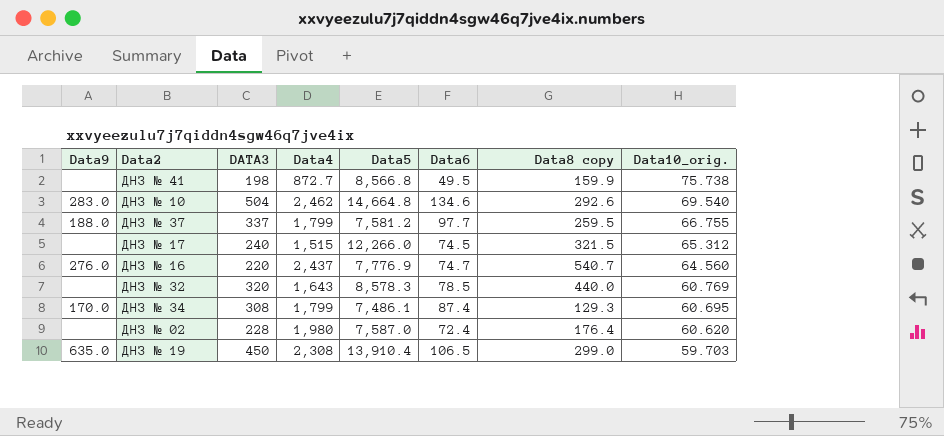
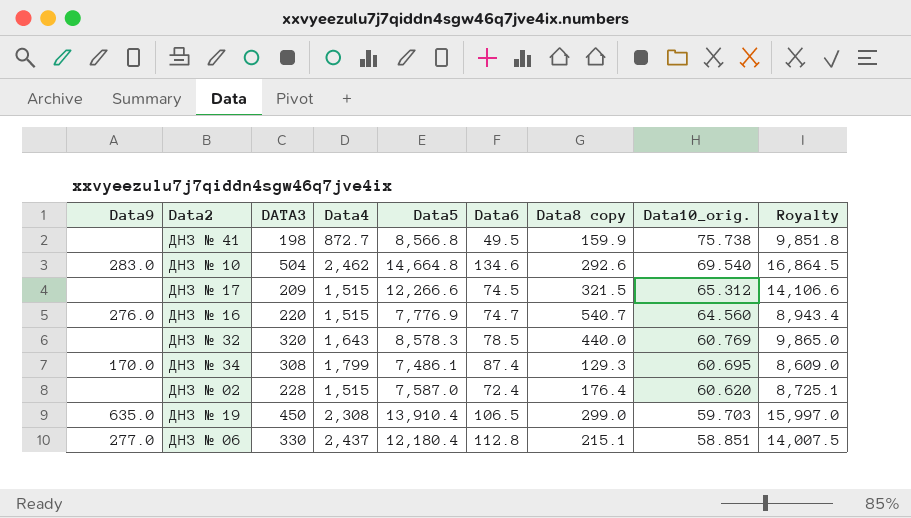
column Royalty | formula: none -> [Data5] * 1.15
row ДНЗ № 37: 188.0 | 337 | 1,799 | 7,581.2 | 97.7 | 259.5 | 66.755 -> none
ДНЗ № 17 | DATA3: 240 -> 209
ДНЗ № 17 | Data5: 12,266.0 -> 12,266.6
ДНЗ № 16 | Data4: 2,437 -> 1,515
ДНЗ № 02 | Data4: 1,980 -> 1,515
row ДНЗ № 06: none -> 277.0 | 330 | 2,437 | 12,180.4 | 112.8 | 215.1 | 58.851 | 14,007.5

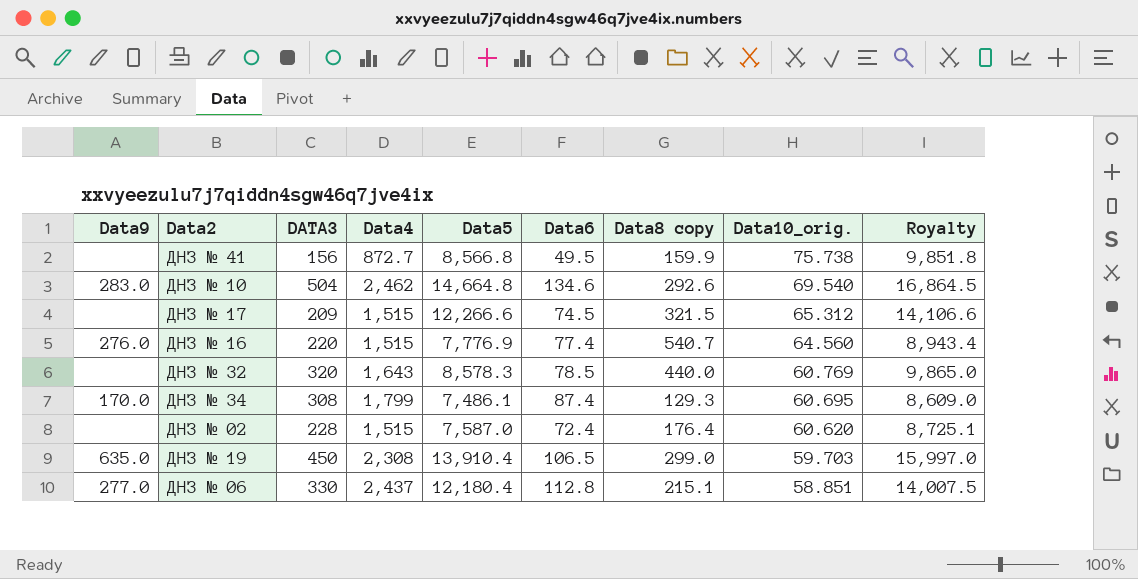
ДНЗ № 41 | DATA3: 198 -> 156
ДНЗ № 16 | Data6: 74.7 -> 77.4

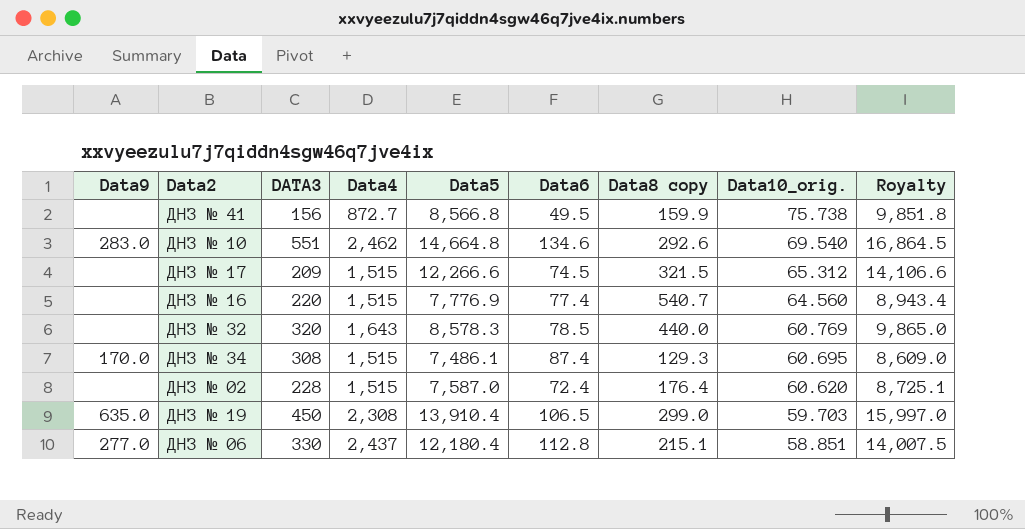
ДНЗ № 10 | DATA3: 504 -> 551
ДНЗ № 16 | Data9: 276.0 -> none
ДНЗ № 34 | Data4: 1,799 -> 1,515

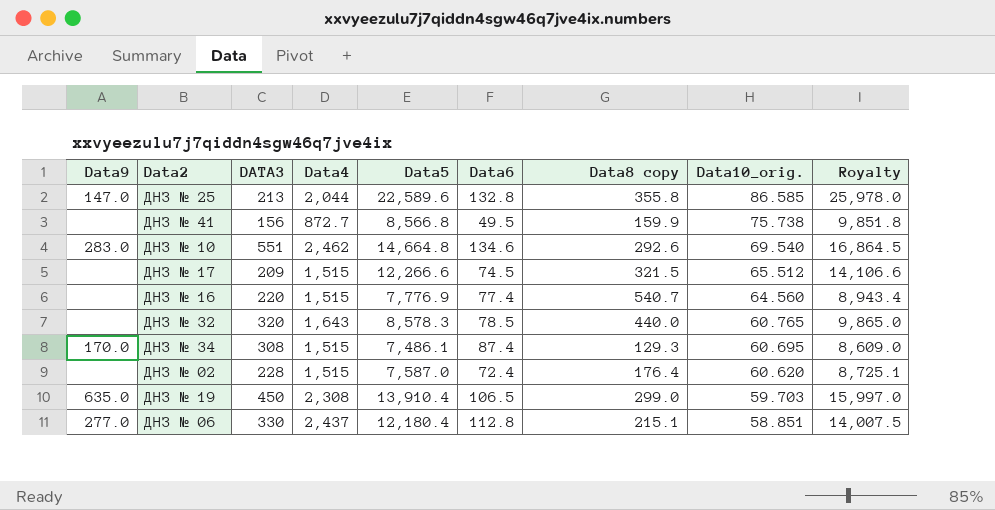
row ДНЗ № 25: none -> 147.0 | 213 | 2,044 | 22,589.6 | 132.8 | 355.8 | 86.585 | 25,978.0
ДНЗ № 17 | Data10_orig.: 65.312 -> 65.512
ДНЗ № 32 | Data10_orig.: 60.769 -> 60.765

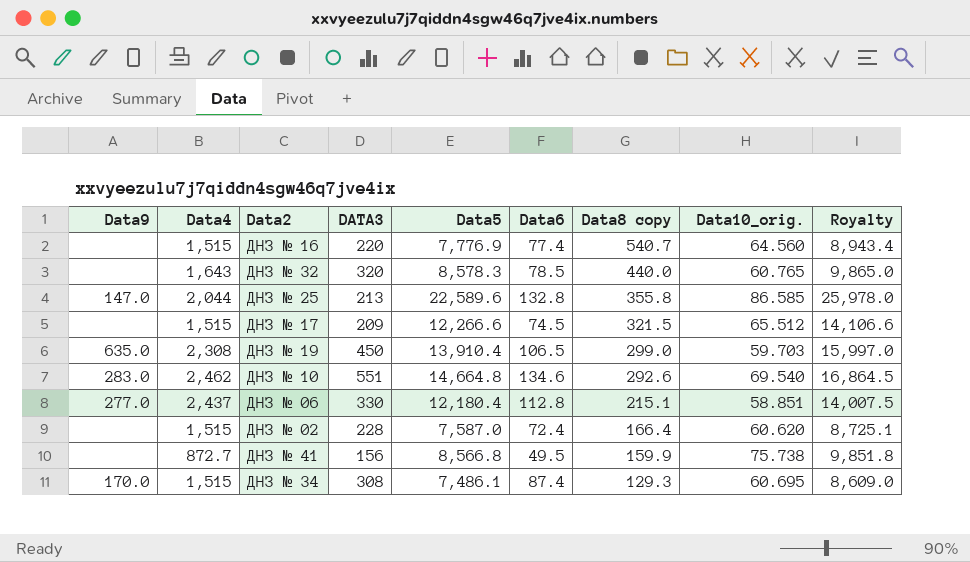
row order: Data10_orig. descending -> Data8 copy descending
column Data4 | position: 4 -> 2
ДНЗ № 02 | Data8 copy: 176.4 -> 166.4

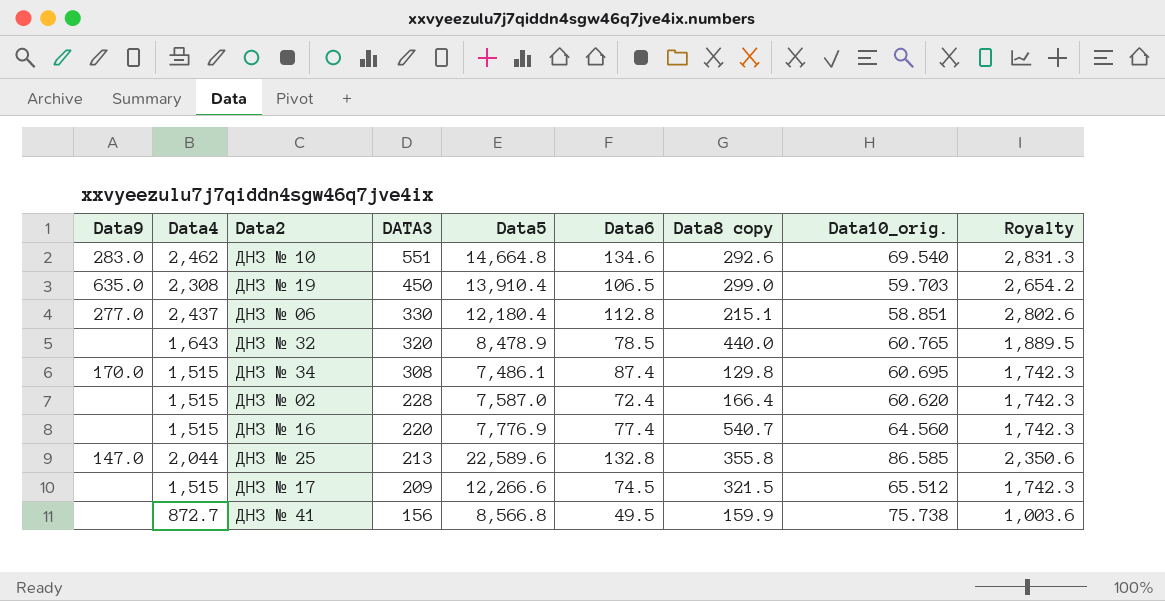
row order: Data8 copy descending -> DATA3 descending
column Royalty | formula: [Data5] * 1.15 -> [Data4] * 1.15
ДНЗ № 32 | Data5: 8,578.3 -> 8,478.9
ДНЗ № 34 | Data8 copy: 129.3 -> 129.8

